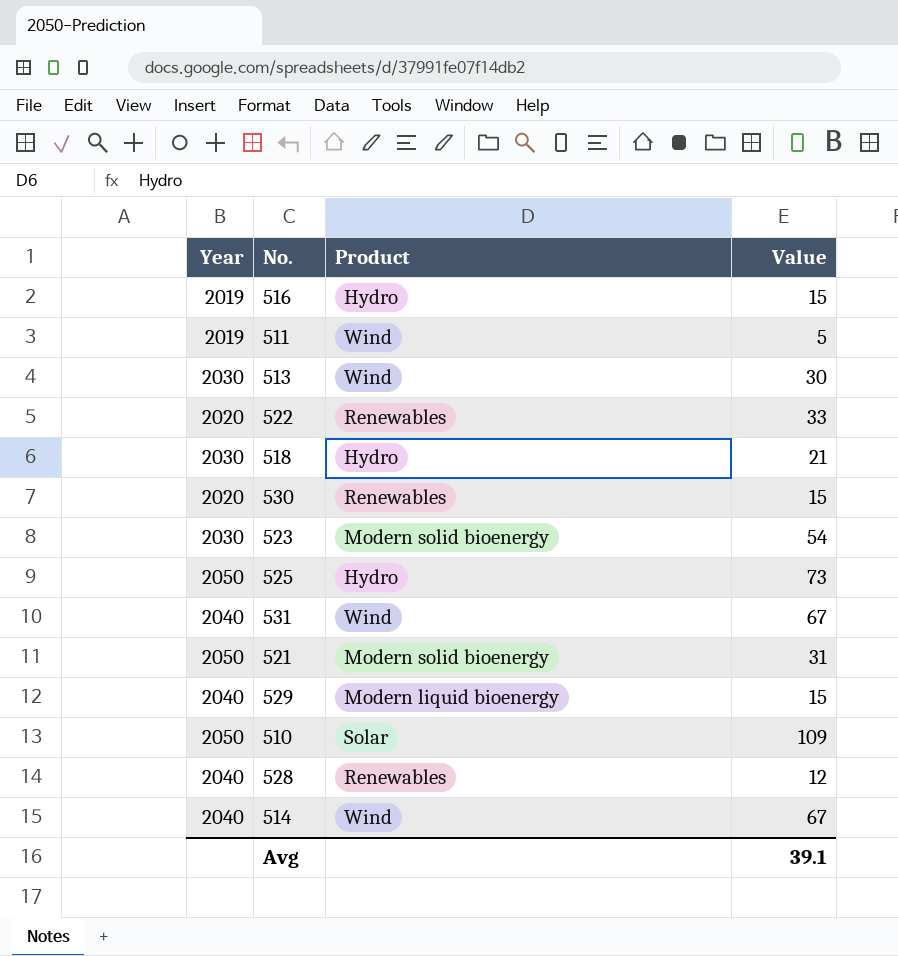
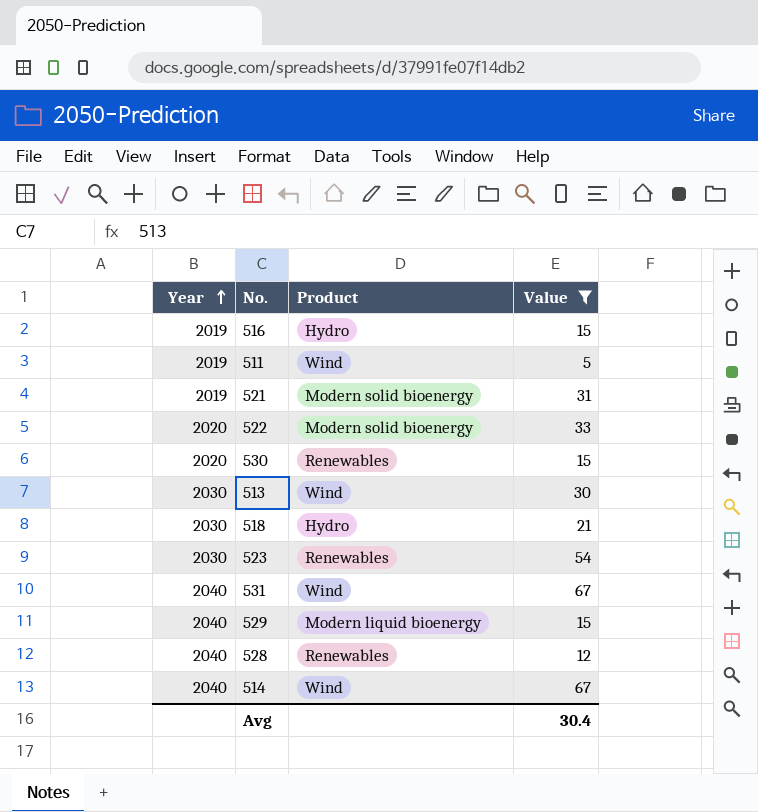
filter: none -> Value <= 67
row order: none -> Year ascending
521 | Year: 2050 -> 2019
522 | Product: Renewables -> Modern solid bioenergy
523 | Product: Modern solid bioenergy -> Renewables
Avg | Value: 39.1 -> 30.4

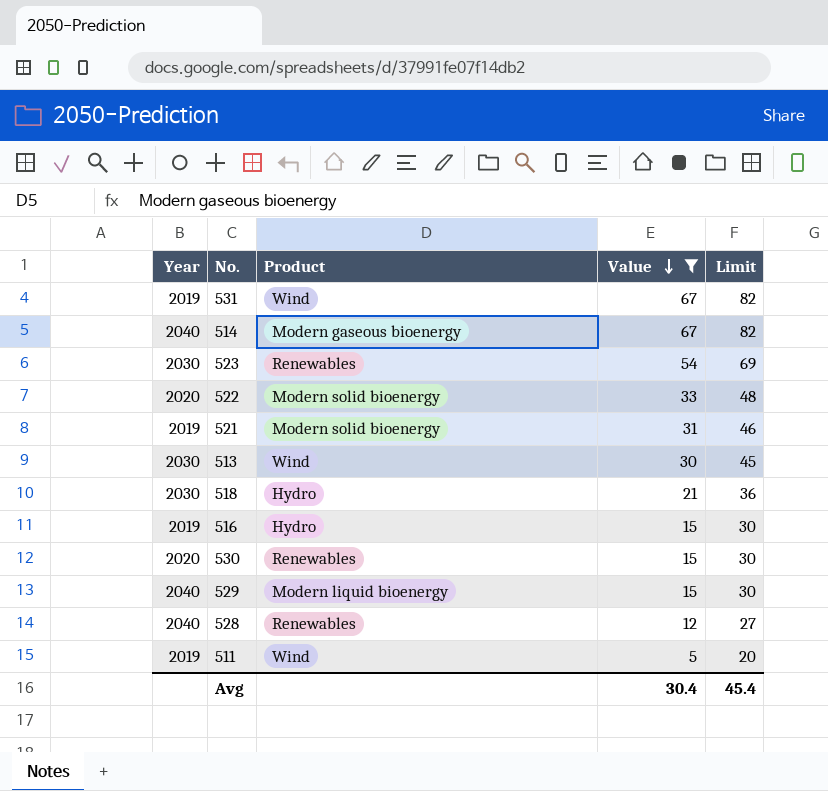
row order: Year ascending -> Value descending
column Limit | formula: none -> [Value] + 15
531 | Year: 2040 -> 2019
514 | Product: Wind -> Modern gaseous bioenergy

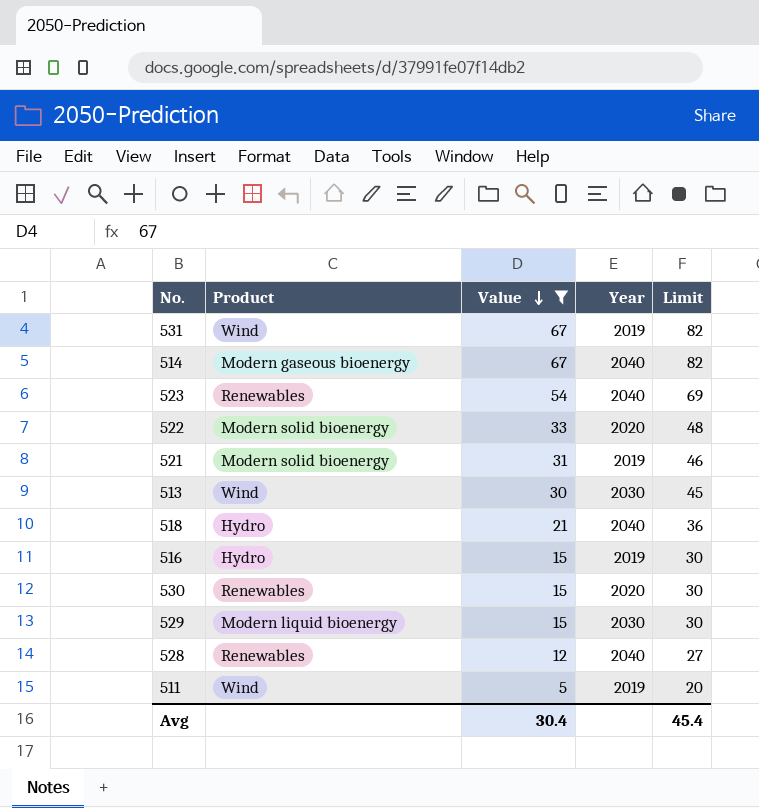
column Year | position: 1 -> 4
523 | Year: 2030 -> 2040
518 | Year: 2030 -> 2040
529 | Year: 2040 -> 2030

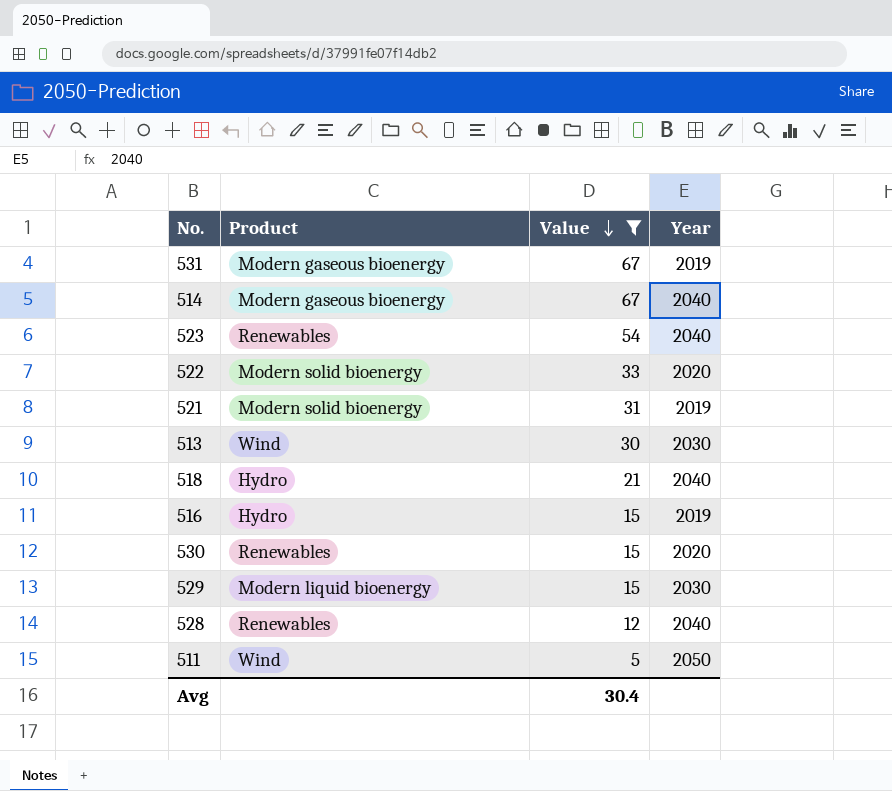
column Limit | formula: [Value] + 15 -> none
531 | Product: Wind -> Modern gaseous bioenergy
511 | Year: 2019 -> 2050

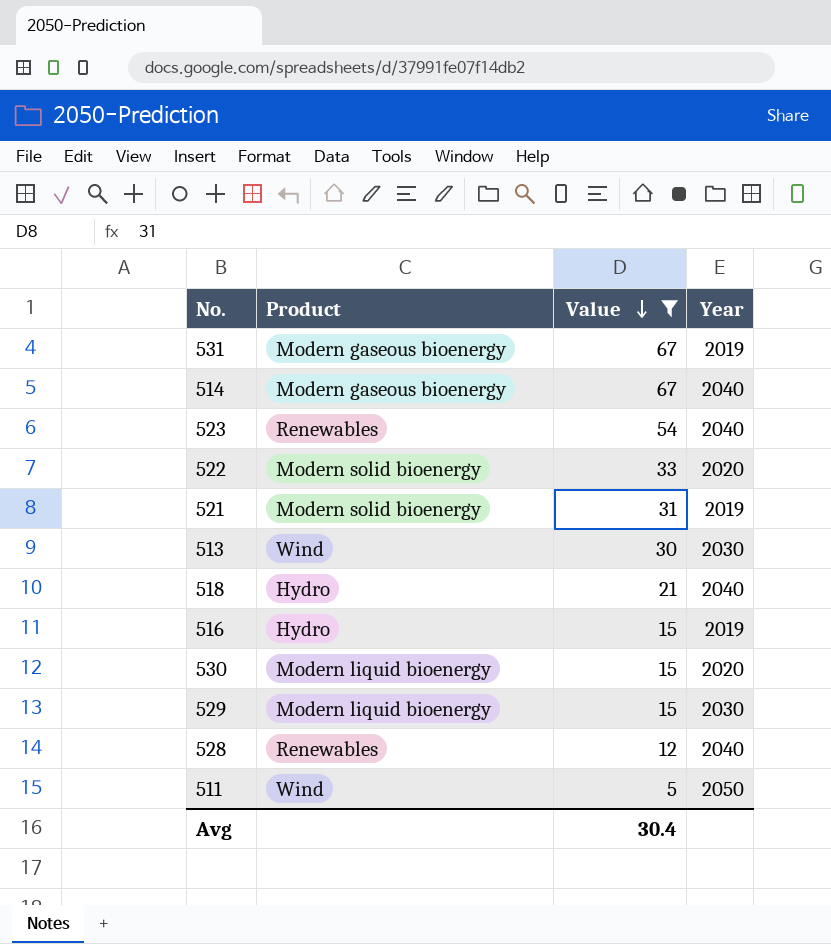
530 | Product: Renewables -> Modern liquid bioenergy

